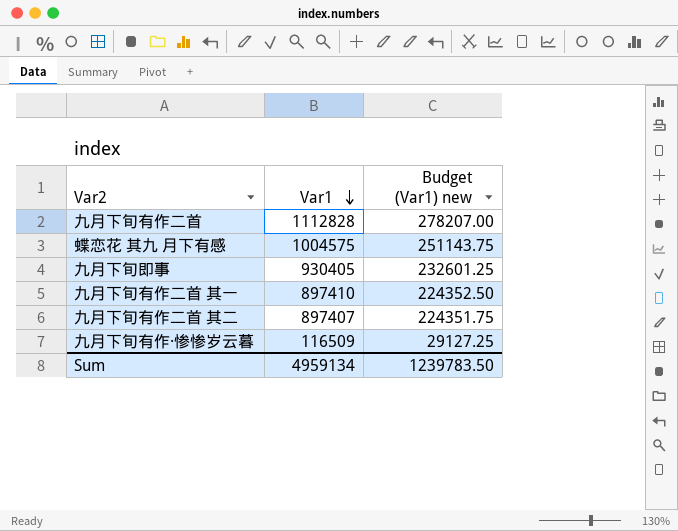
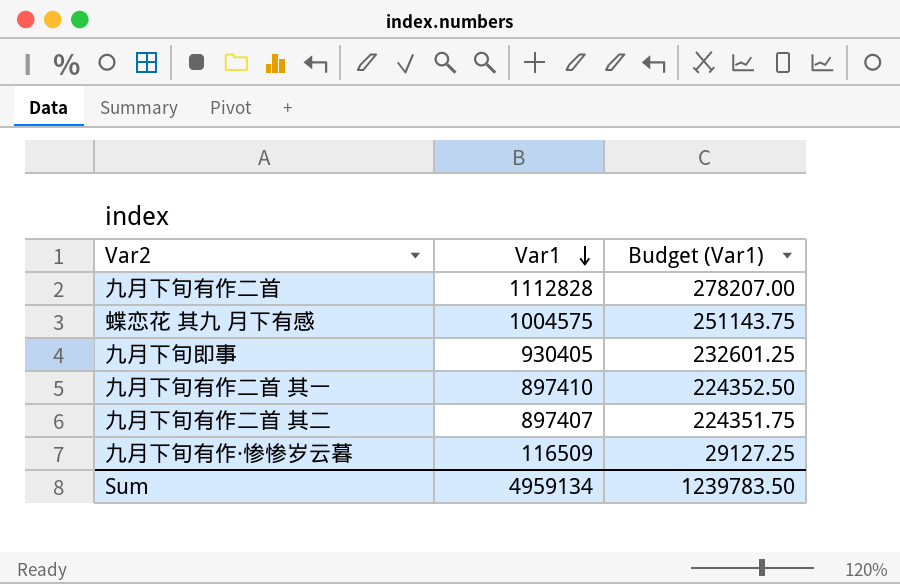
column name: Budget (Var1) new -> Budget (Var1)

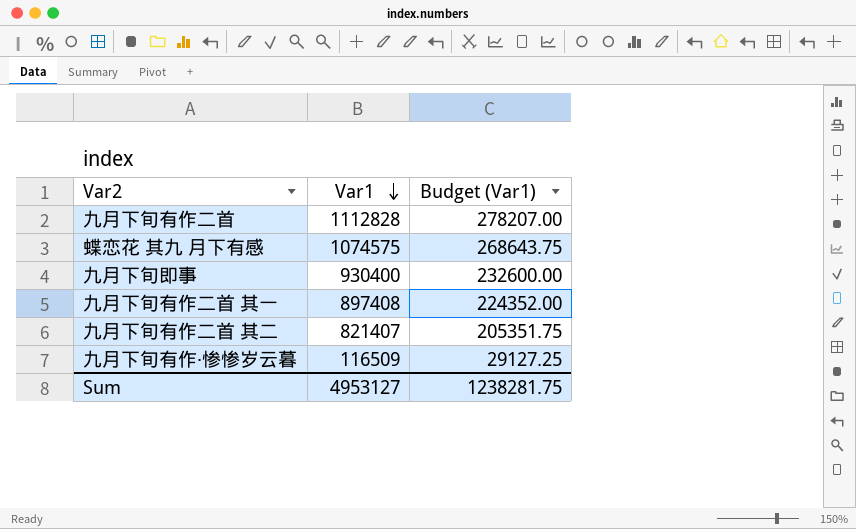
蝶恋花 其九 月下有感 | Var1: 1004575 -> 1074575
蝶恋花 其九 月下有感 | Budget (Var1): 251143.75 -> 268643.75
九月下旬即事 | Var1: 930405 -> 930400
九月下旬即事 | Budget (Var1): 232601.25 -> 232600.00
九月下旬有作二首 其一 | Var1: 897410 -> 897408
九月下旬有作二首 其一 | Budget (Var1): 224352.50 -> 224352.00
九月下旬有作二首 其二 | Var1: 897407 -> 821407
九月下旬有作二首 其二 | Budget (Var1): 224351.75 -> 205351.75
Sum | Var1: 4959134 -> 4953127
Sum | Budget (Var1): 1239783.50 -> 1238281.75

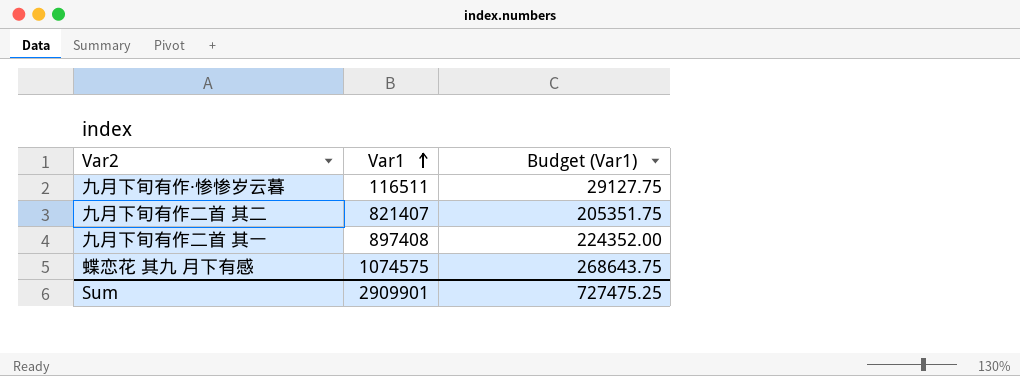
row order: Var1 descending -> Var1 ascending
row 九月下旬有作二首: 1112828 | 278207.00 -> none
row 九月下旬即事: 930400 | 232600.00 -> none
九月下旬有作·惨惨岁云暮 | Var1: 116509 -> 116511
九月下旬有作·惨惨岁云暮 | Budget (Var1): 29127.25 -> 29127.75
Sum | Var1: 4953127 -> 2909901
Sum | Budget (Var1): 1238281.75 -> 727475.25

